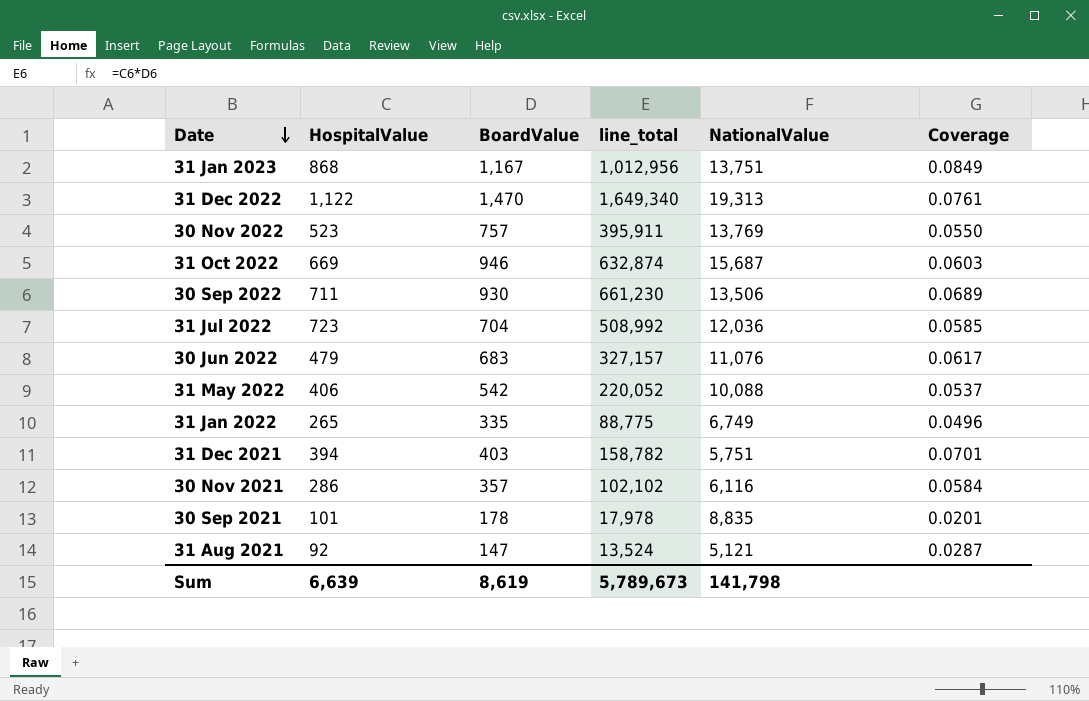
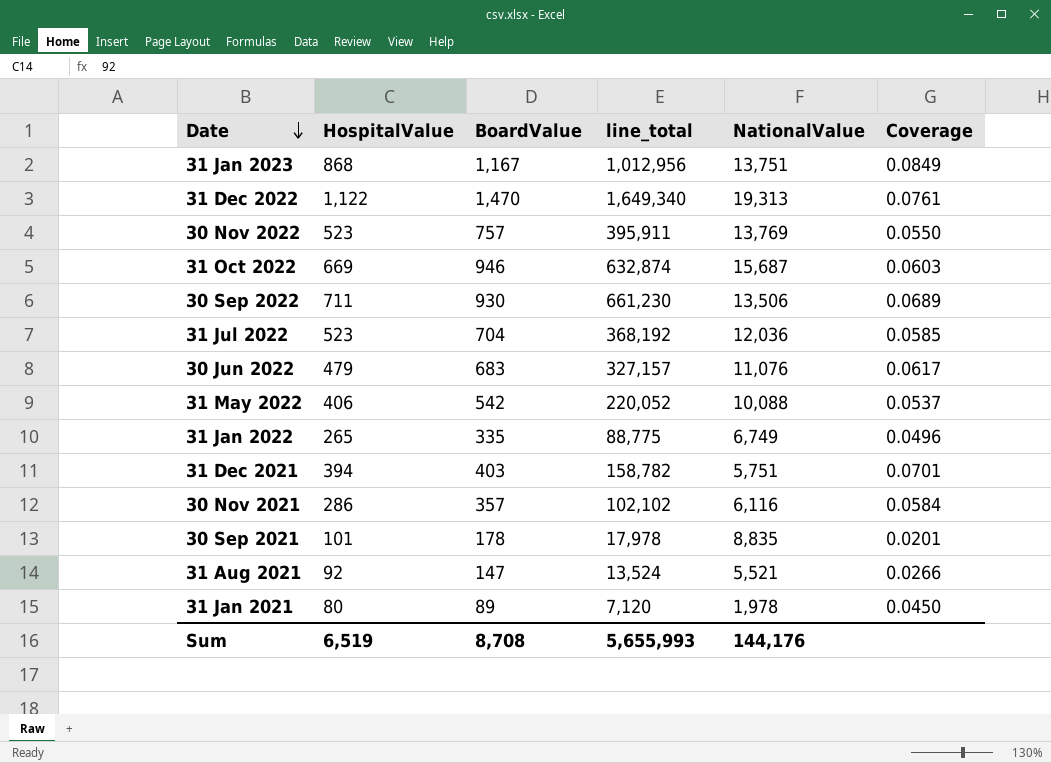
31 Jul 2022 | HospitalValue: 723 -> 523
31 Jul 2022 | line_total: 508,992 -> 368,192
31 Aug 2021 | NationalValue: 5,121 -> 5,521
31 Aug 2021 | Coverage: 0.0287 -> 0.0266
row 31 Jan 2021: none -> 80 | 89 | 7,120 | 1,978 | 0.0450
Sum | HospitalValue: 6,639 -> 6,519
Sum | BoardValue: 8,619 -> 8,708
Sum | line_total: 5,789,673 -> 5,655,993
Sum | NationalValue: 141,798 -> 144,176

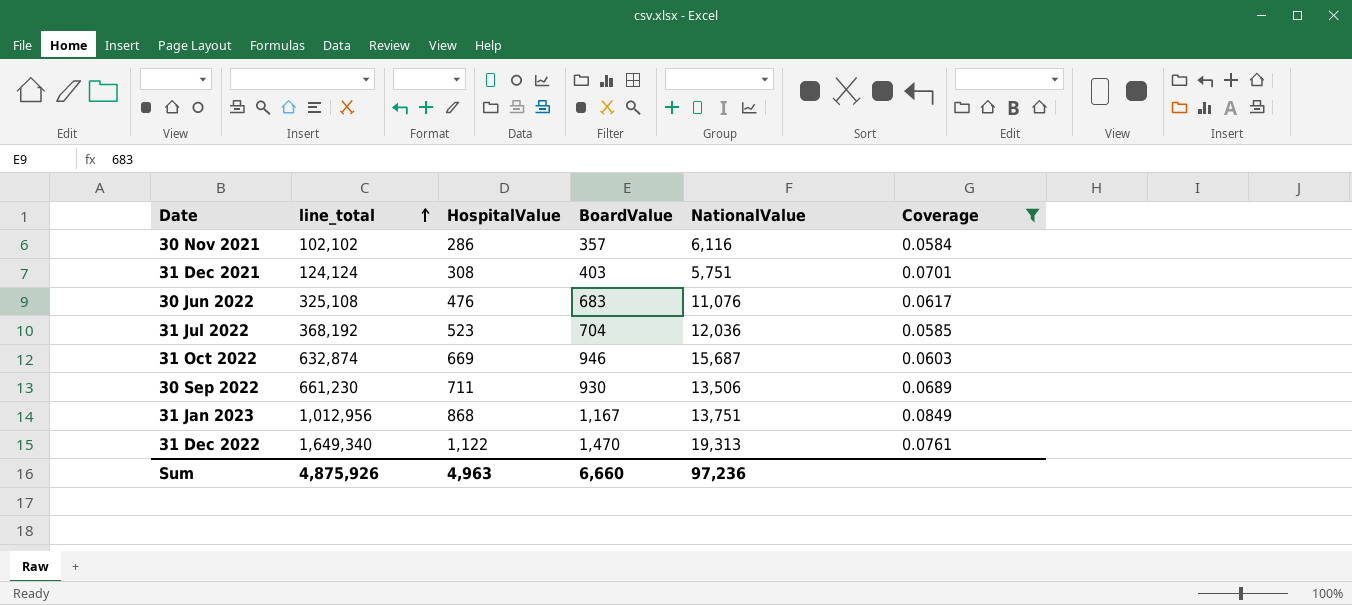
filter: none -> Coverage >= 0.0584
row order: Date descending -> line_total ascending
column line_total | position: 4 -> 2
31 Dec 2021 | line_total: 158,782 -> 124,124
31 Dec 2021 | HospitalValue: 394 -> 308
30 Jun 2022 | line_total: 327,157 -> 325,108
30 Jun 2022 | HospitalValue: 479 -> 476
Sum | line_total: 5,655,993 -> 4,875,926
Sum | HospitalValue: 6,519 -> 4,963
Sum | BoardValue: 8,708 -> 6,660
Sum | NationalValue: 144,176 -> 97,236

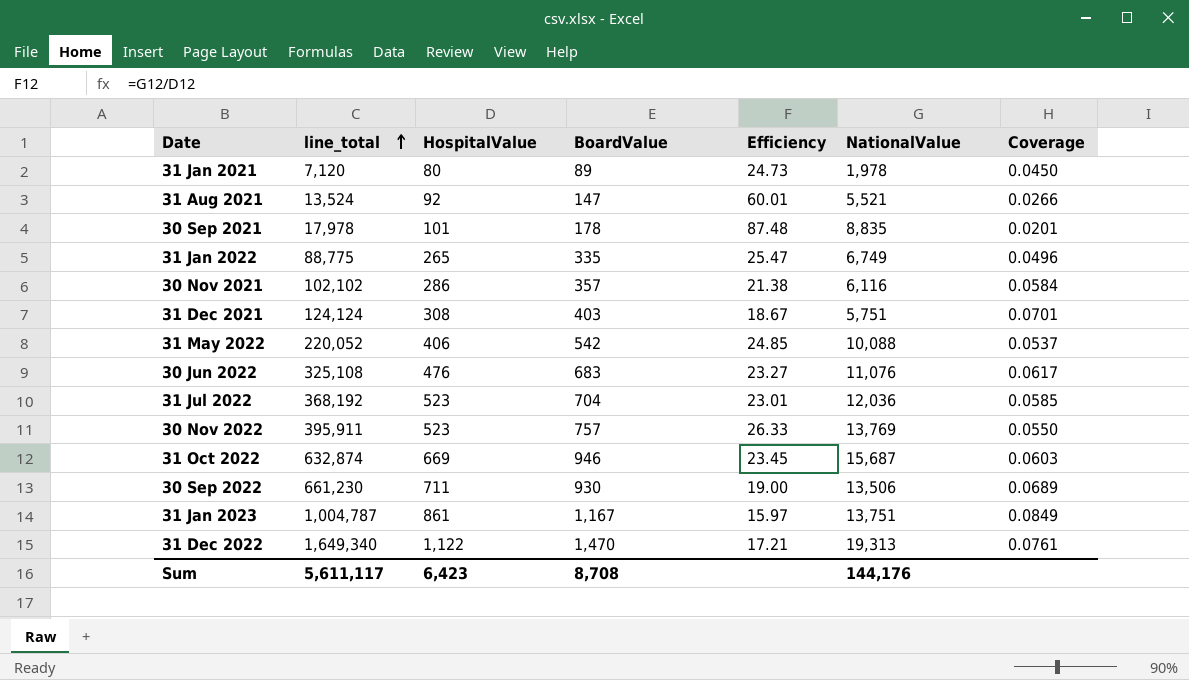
filter: Coverage >= 0.0584 -> none
column Efficiency | formula: none -> [NationalValue] / [HospitalValue]
31 Jan 2023 | line_total: 1,012,956 -> 1,004,787
31 Jan 2023 | HospitalValue: 868 -> 861
Sum | line_total: 4,875,926 -> 5,611,117
Sum | HospitalValue: 4,963 -> 6,423
Sum | BoardValue: 6,660 -> 8,708
Sum | NationalValue: 97,236 -> 144,176

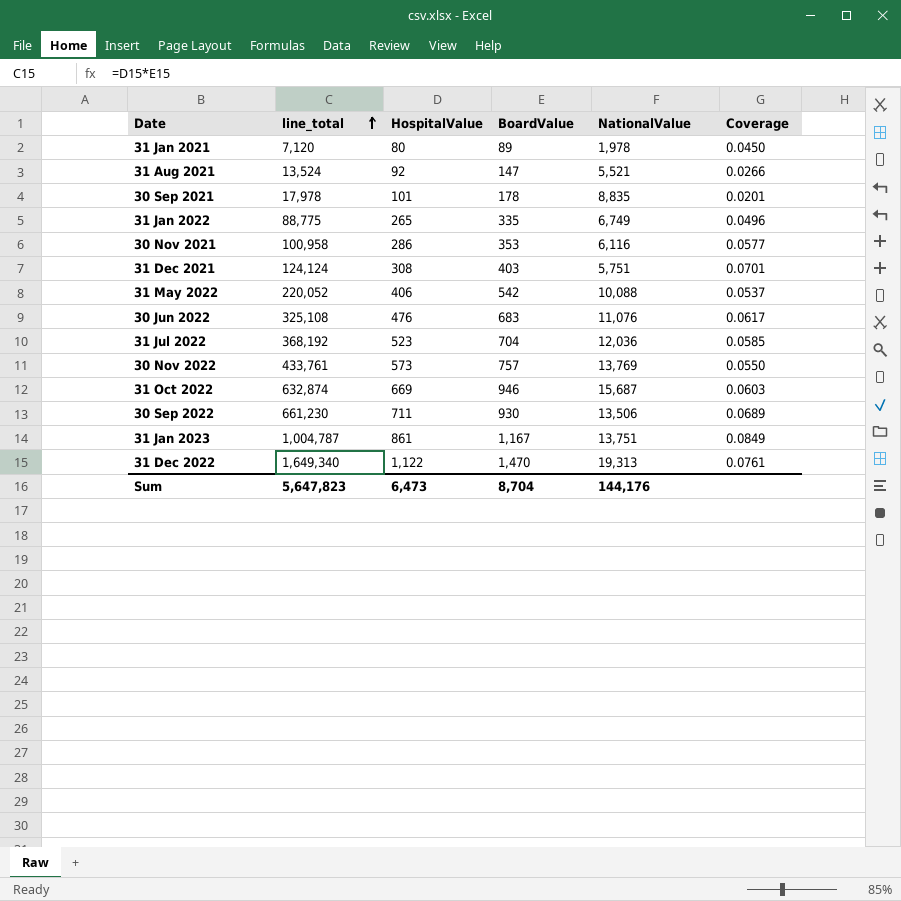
column Efficiency | formula: [NationalValue] / [HospitalValue] -> none
30 Nov 2021 | line_total: 102,102 -> 100,958
30 Nov 2021 | BoardValue: 357 -> 353
30 Nov 2021 | Coverage: 0.0584 -> 0.0577
30 Nov 2022 | line_total: 395,911 -> 433,761
30 Nov 2022 | HospitalValue: 523 -> 573
Sum | line_total: 5,611,117 -> 5,647,823
Sum | HospitalValue: 6,423 -> 6,473
Sum | BoardValue: 8,708 -> 8,704

